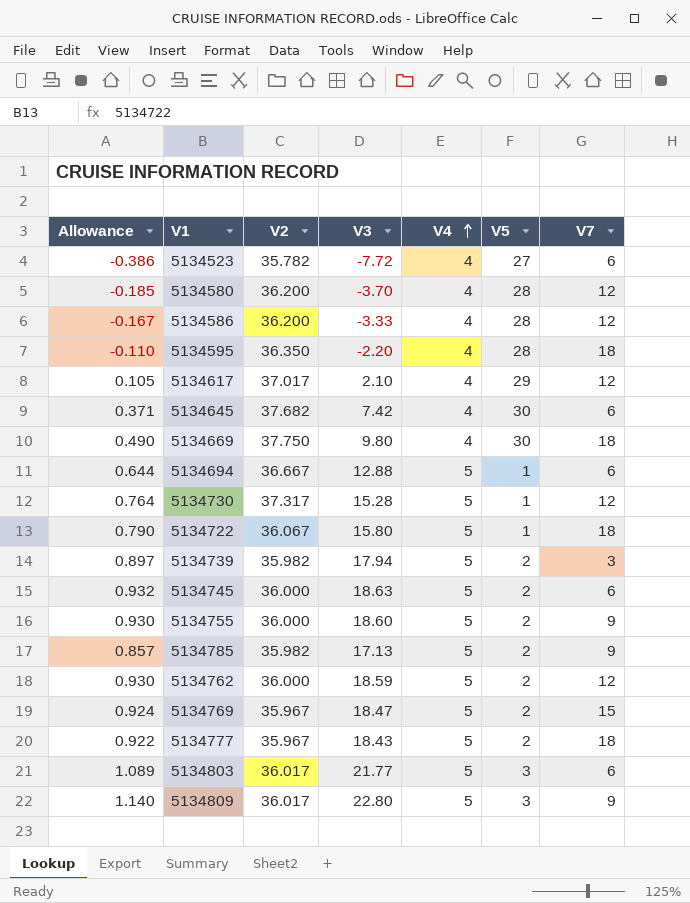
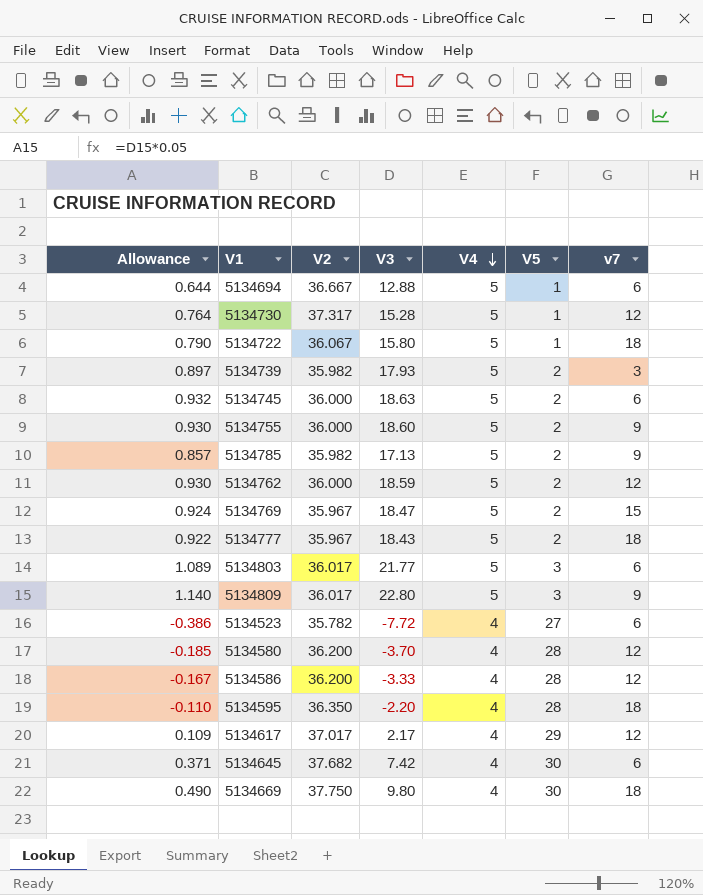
row order: V4 ascending -> V4 descending
column name: V7 -> v7
5134739 | V3: 17.94 -> 17.93
5134617 | Allowance: 0.105 -> 0.109
5134617 | V3: 2.10 -> 2.17

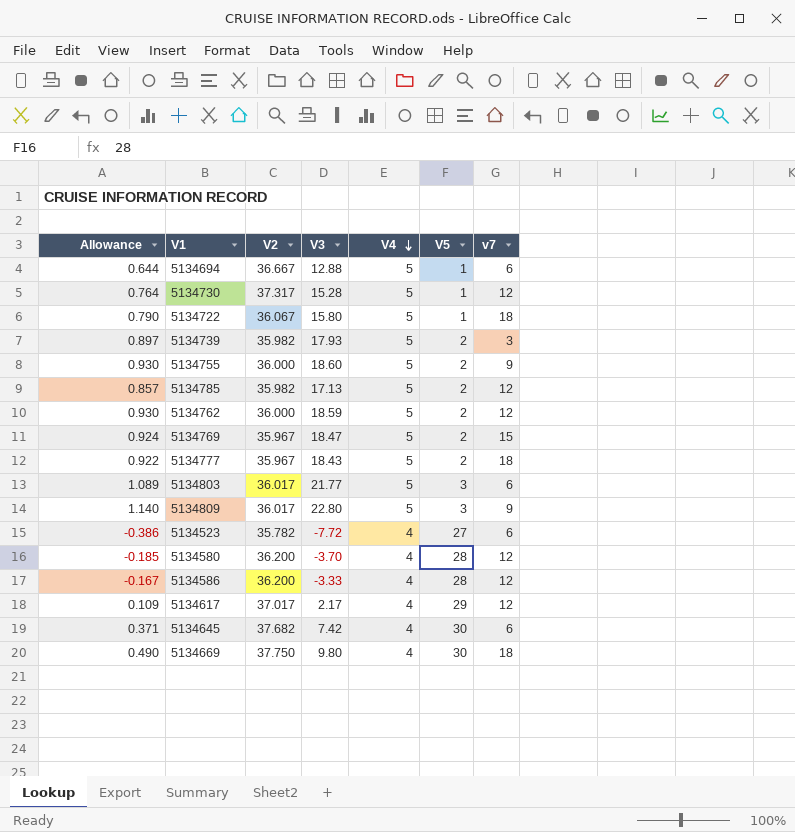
row 5134745: 0.932 | 36.000 | 18.63 | 5 | 2 | 6 -> none
row 5134595: -0.110 | 36.350 | -2.20 | 4 | 28 | 18 -> none
5134785 | v7: 9 -> 12

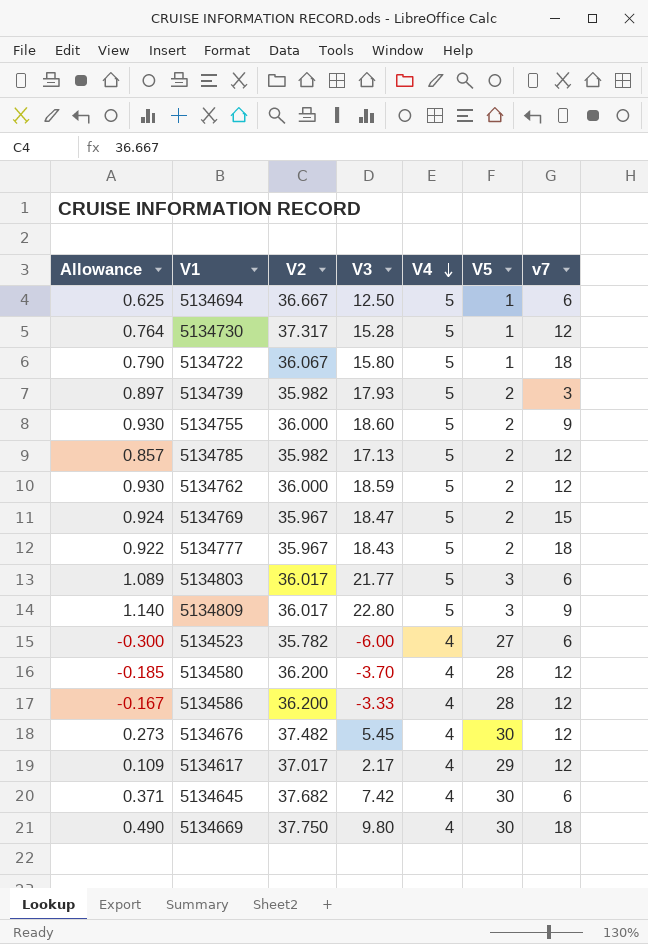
5134694 | Allowance: 0.644 -> 0.625
5134694 | V3: 12.88 -> 12.50
5134523 | Allowance: -0.386 -> -0.300
5134523 | V3: -7.72 -> -6.00
row 5134676: none -> 0.273 | 37.482 | 5.45 | 4 | 30 | 12

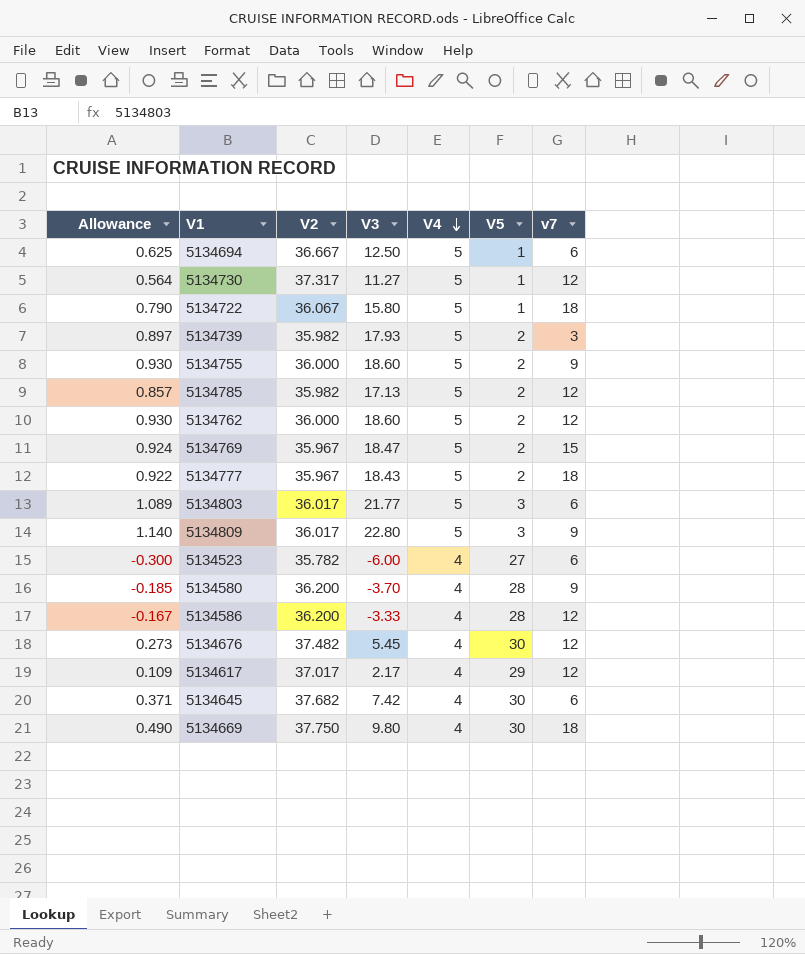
5134730 | Allowance: 0.764 -> 0.564
5134730 | V3: 15.28 -> 11.27
5134762 | V3: 18.59 -> 18.60
5134580 | v7: 12 -> 9

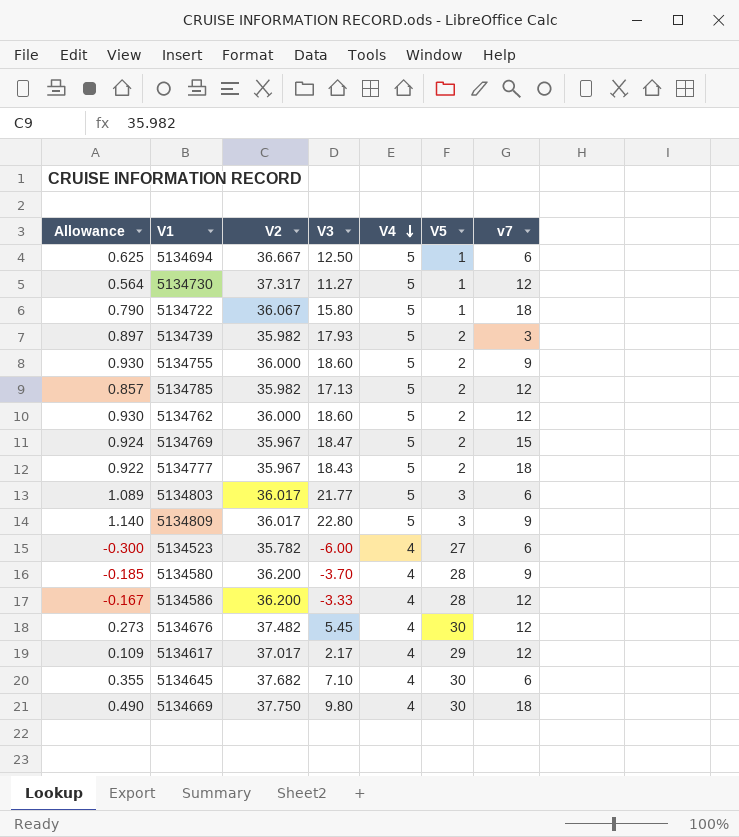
5134645 | Allowance: 0.371 -> 0.355
5134645 | V3: 7.42 -> 7.10

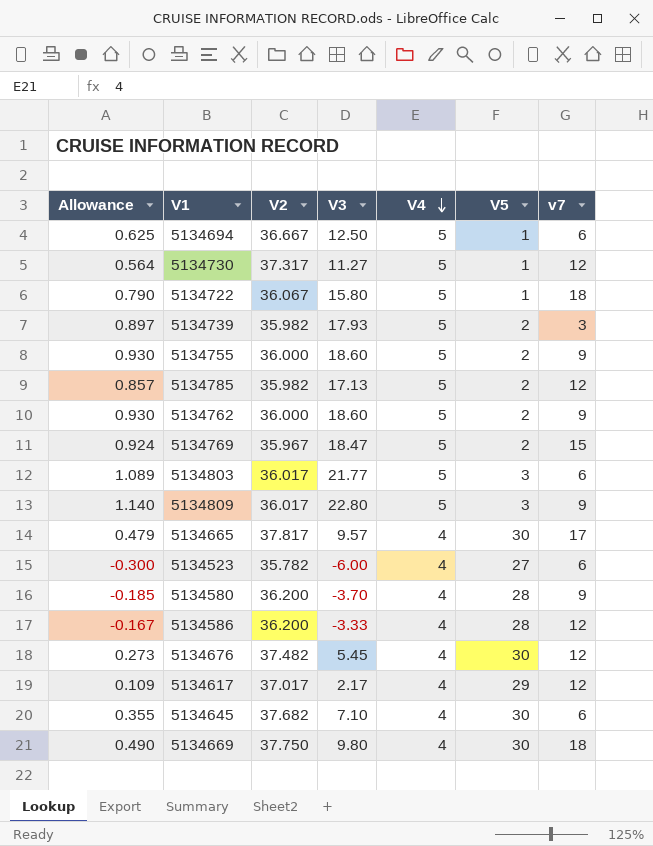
row 5134777: 0.922 | 35.967 | 18.43 | 5 | 2 | 18 -> none
5134762 | v7: 12 -> 9
row 5134665: none -> 0.479 | 37.817 | 9.57 | 4 | 30 | 17

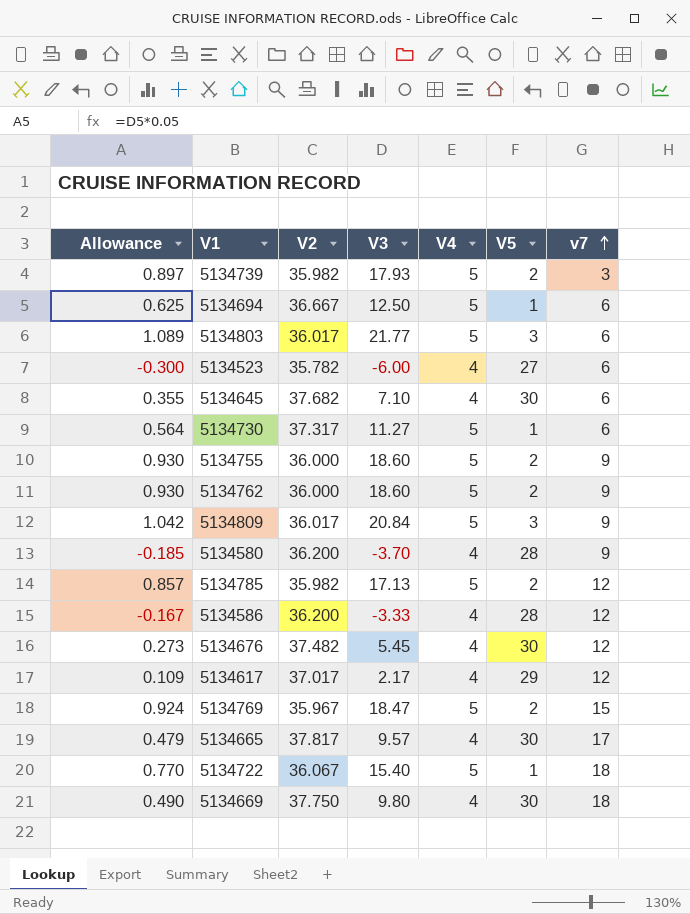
row order: V4 descending -> v7 ascending
5134730 | v7: 12 -> 6
5134809 | Allowance: 1.140 -> 1.042
5134809 | V3: 22.80 -> 20.84
5134722 | Allowance: 0.790 -> 0.770
5134722 | V3: 15.80 -> 15.40

